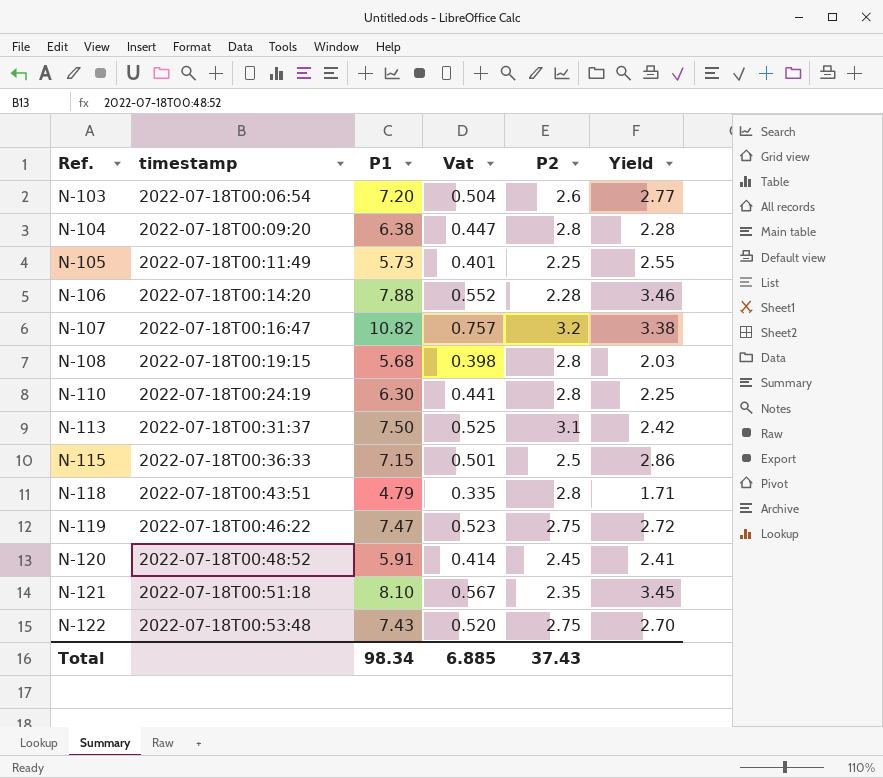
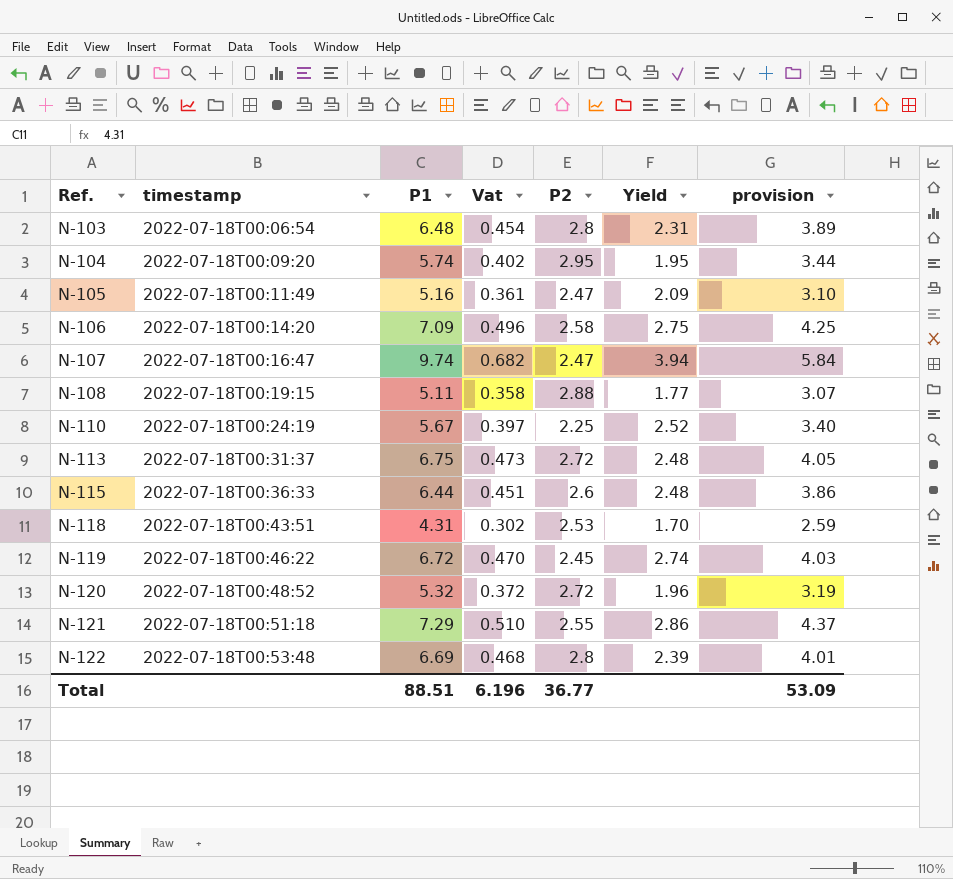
column provision | formula: none -> [P1] * 0.6
N-103 | P1: 7.20 -> 6.48
N-103 | Vat: 0.504 -> 0.454
N-103 | P2: 2.6 -> 2.8
N-103 | Yield: 2.77 -> 2.31
N-104 | P1: 6.38 -> 5.74
N-104 | Vat: 0.447 -> 0.402
N-104 | P2: 2.8 -> 2.95
N-104 | Yield: 2.28 -> 1.95
N-105 | P1: 5.73 -> 5.16
N-105 | Vat: 0.401 -> 0.361
N-105 | P2: 2.25 -> 2.47
N-105 | Yield: 2.55 -> 2.09
N-106 | P1: 7.88 -> 7.09
N-106 | Vat: 0.552 -> 0.496
N-106 | P2: 2.28 -> 2.58
N-106 | Yield: 3.46 -> 2.75
N-107 | P1: 10.82 -> 9.74
N-107 | Vat: 0.757 -> 0.682
N-107 | P2: 3.2 -> 2.47
N-107 | Yield: 3.38 -> 3.94
N-108 | P1: 5.68 -> 5.11
N-108 | Vat: 0.398 -> 0.358
N-108 | P2: 2.8 -> 2.88
N-108 | Yield: 2.03 -> 1.77
N-110 | P1: 6.30 -> 5.67
N-110 | Vat: 0.441 -> 0.397
N-110 | P2: 2.8 -> 2.25
N-110 | Yield: 2.25 -> 2.52
N-113 | P1: 7.50 -> 6.75
N-113 | Vat: 0.525 -> 0.473
N-113 | P2: 3.1 -> 2.72
N-113 | Yield: 2.42 -> 2.48
N-115 | P1: 7.15 -> 6.44
N-115 | Vat: 0.501 -> 0.451
N-115 | P2: 2.5 -> 2.6
N-115 | Yield: 2.86 -> 2.48
N-118 | P1: 4.79 -> 4.31
N-118 | Vat: 0.335 -> 0.302
N-118 | P2: 2.8 -> 2.53
N-118 | Yield: 1.71 -> 1.70
N-119 | P1: 7.47 -> 6.72
N-119 | Vat: 0.523 -> 0.470
N-119 | P2: 2.75 -> 2.45
N-119 | Yield: 2.72 -> 2.74
N-120 | P1: 5.91 -> 5.32
N-120 | Vat: 0.414 -> 0.372
N-120 | P2: 2.45 -> 2.72
N-120 | Yield: 2.41 -> 1.96
N-121 | P1: 8.10 -> 7.29
N-121 | Vat: 0.567 -> 0.510
N-121 | P2: 2.35 -> 2.55
N-121 | Yield: 3.45 -> 2.86
N-122 | P1: 7.43 -> 6.69
N-122 | Vat: 0.520 -> 0.468
N-122 | P2: 2.75 -> 2.8
N-122 | Yield: 2.70 -> 2.39
Total | P1: 98.34 -> 88.51
Total | Vat: 6.885 -> 6.196
Total | P2: 37.43 -> 36.77

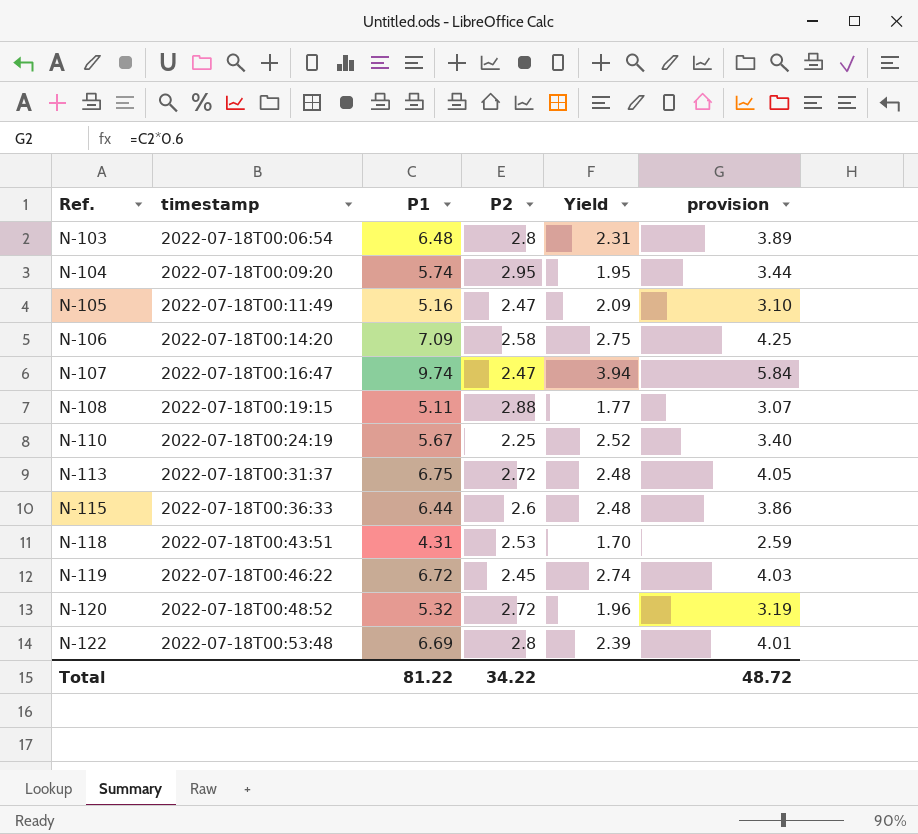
column Vat | formula: [P1] * 0.07 -> none
row N-121: 2022-07-18T00:51:18 | 7.29 | 0.510 | 2.55 | 2.86 | 4.37 -> none
Total | P1: 88.51 -> 81.22
Total | P2: 36.77 -> 34.22
Total | provision: 53.09 -> 48.72

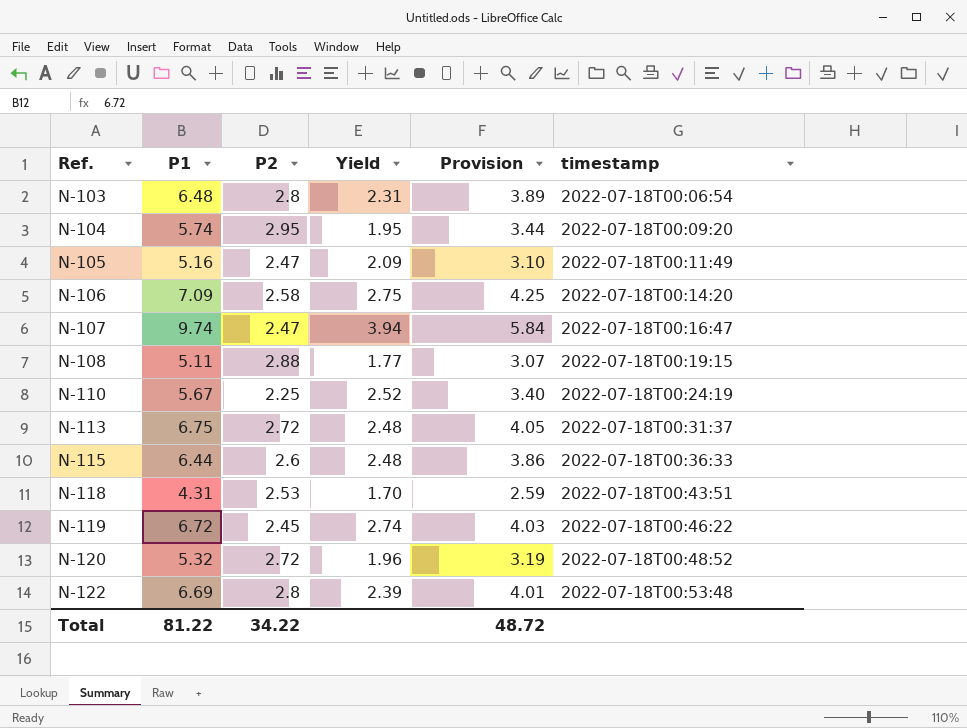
column name: provision -> Provision
column timestamp | position: 2 -> 6

